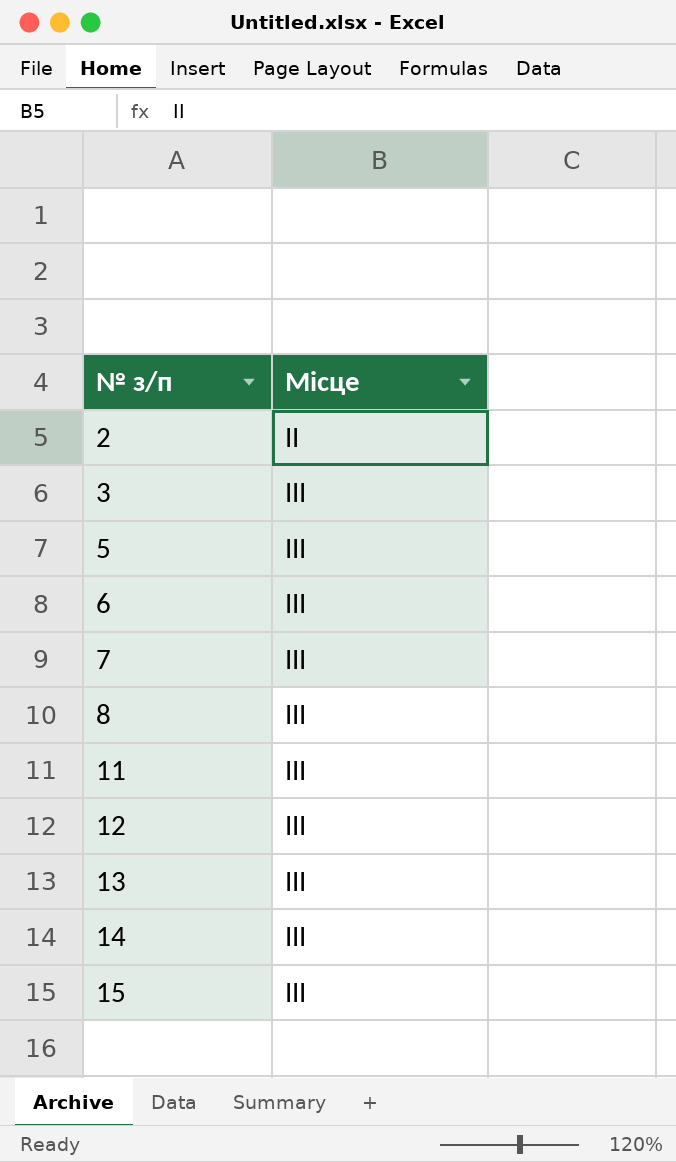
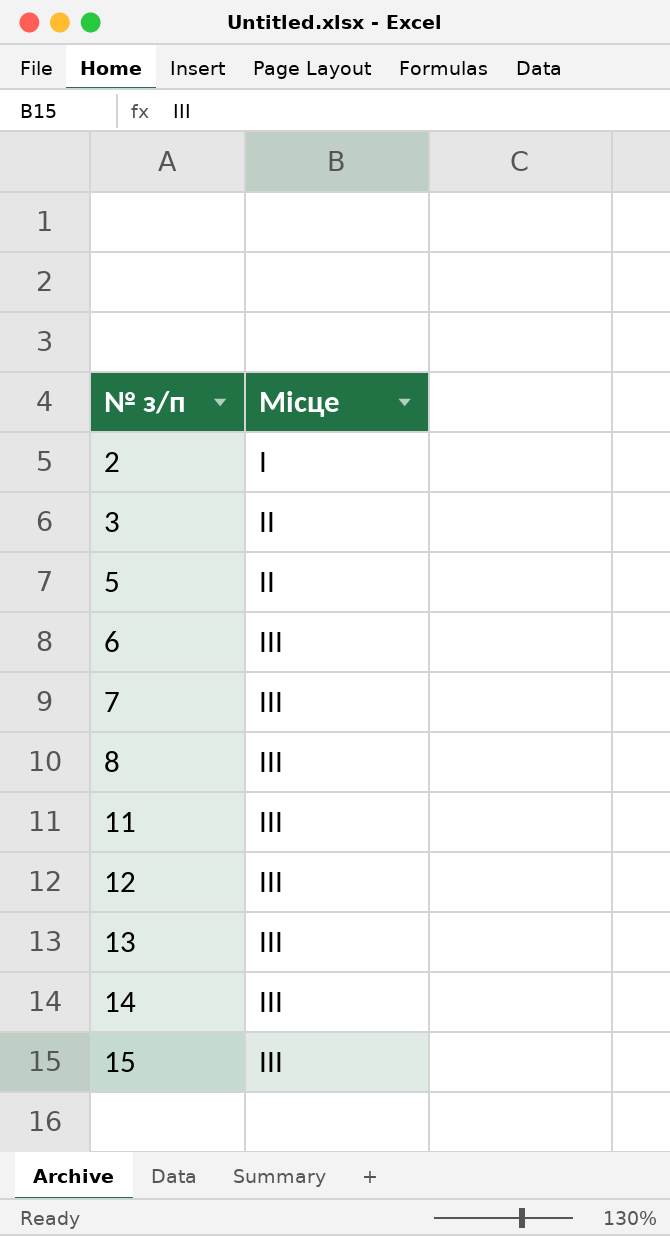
2 | Місце: ІІ -> І
3 | Місце: ІІІ -> ІІ
5 | Місце: ІІІ -> ІІ

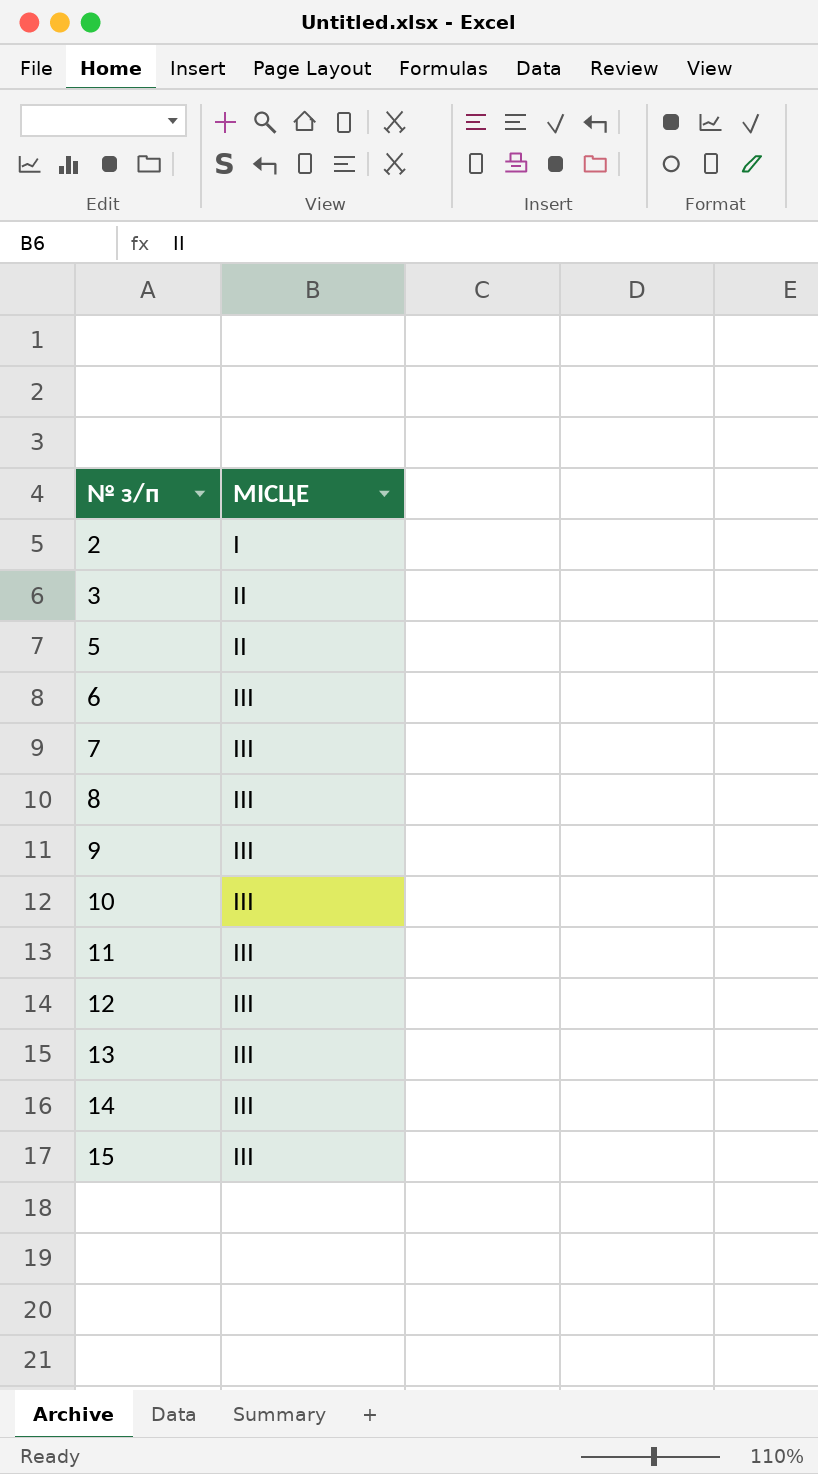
column name: Місце -> МІСЦЕ
row 9: none -> ІІІ
row 10: none -> ІІІ

